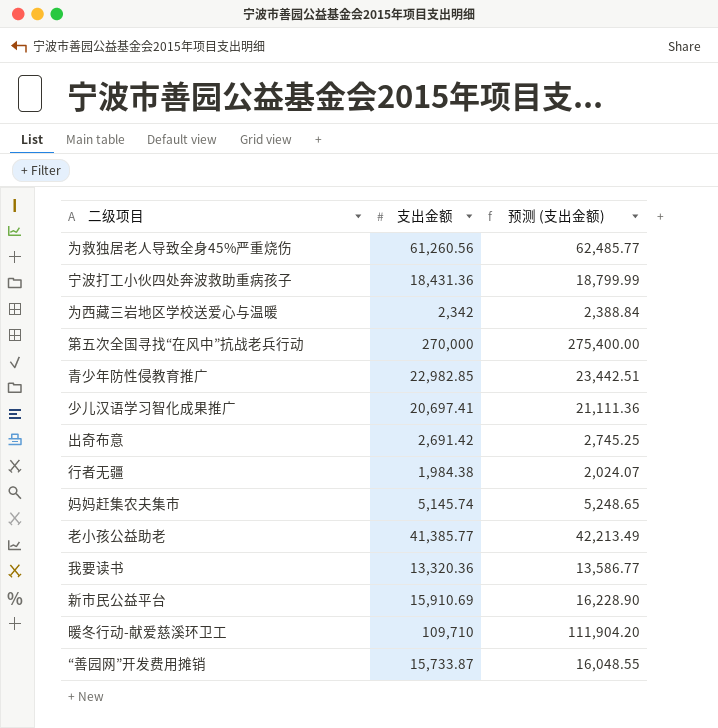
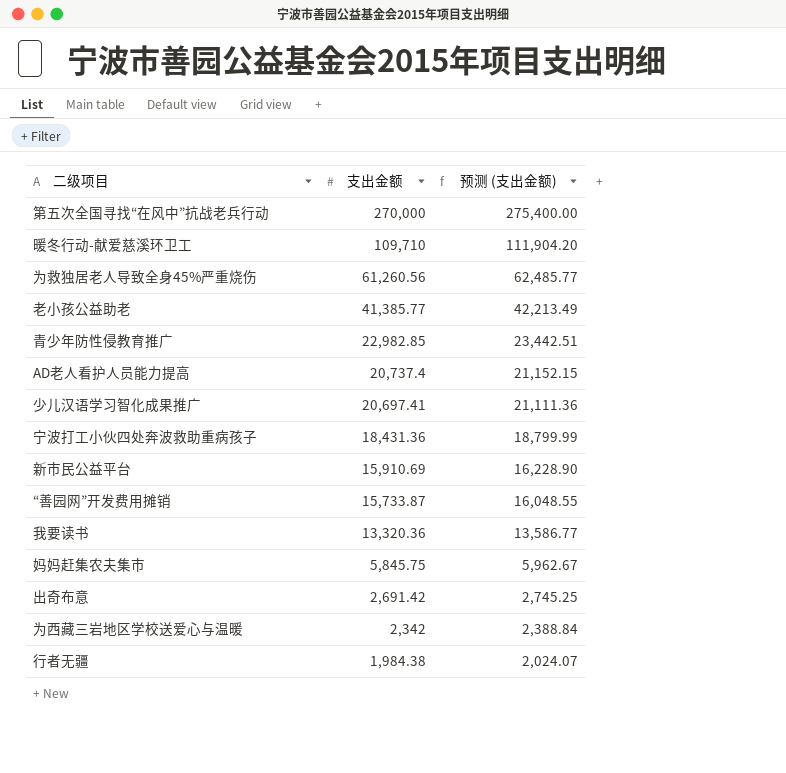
row order: none -> 支出金额 descending
row AD老人看护人员能力提高: none -> 20,737.4 | 21,152.15
妈妈赶集农夫集市 | 支出金额: 5,145.74 -> 5,845.75
妈妈赶集农夫集市 | 预测 (支出金额): 5,248.65 -> 5,962.67

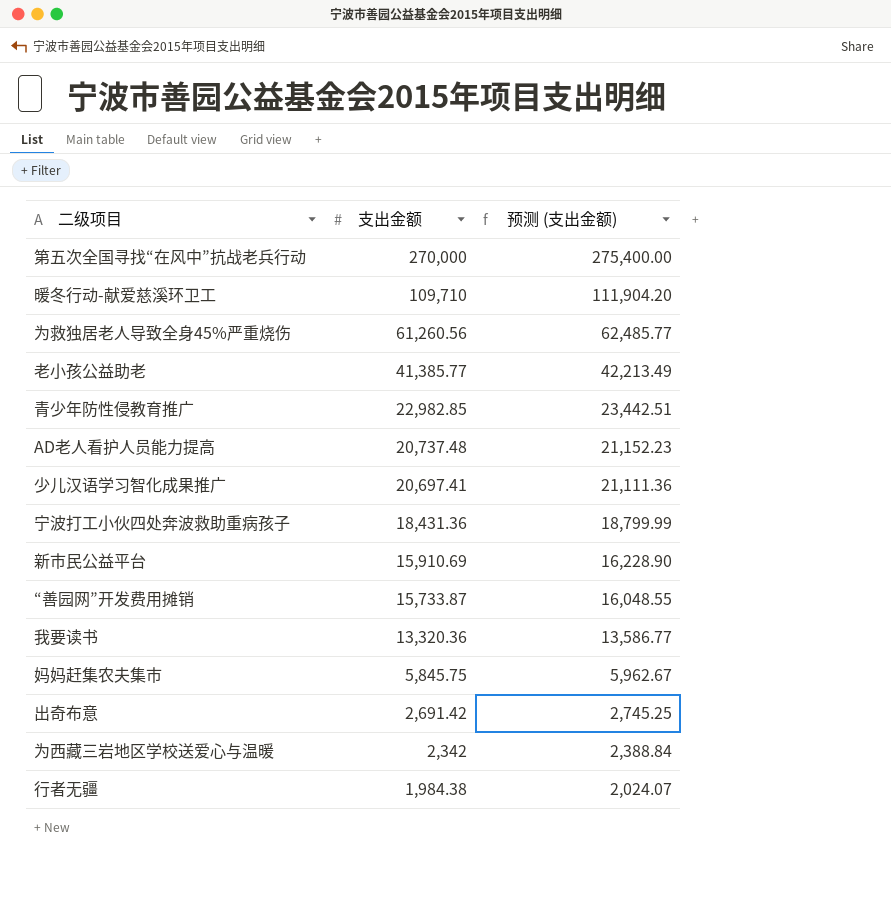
AD老人看护人员能力提高 | 支出金额: 20,737.4 -> 20,737.48
AD老人看护人员能力提高 | 预测 (支出金额): 21,152.15 -> 21,152.23

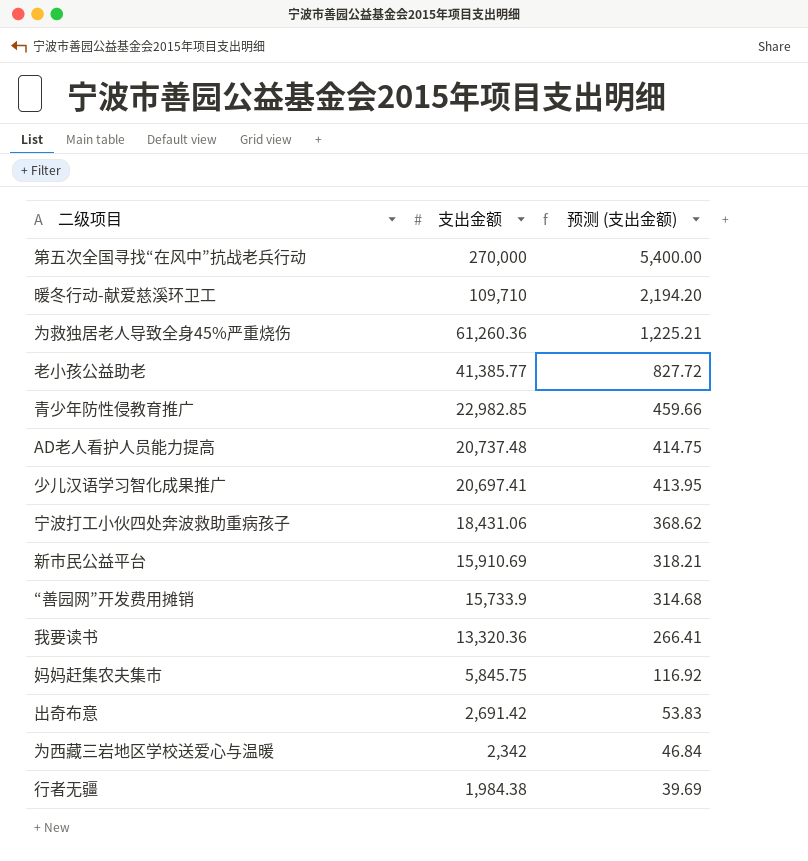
column 预测 (支出金额) | formula: [支出金额] * 1.02 -> [支出金额] * 0.02
为救独居老人导致全身45%严重烧伤 | 支出金额: 61,260.56 -> 61,260.36
宁波打工小伙四处奔波救助重病孩子 | 支出金额: 18,431.36 -> 18,431.06
“善园网”开发费用摊销 | 支出金额: 15,733.87 -> 15,733.9

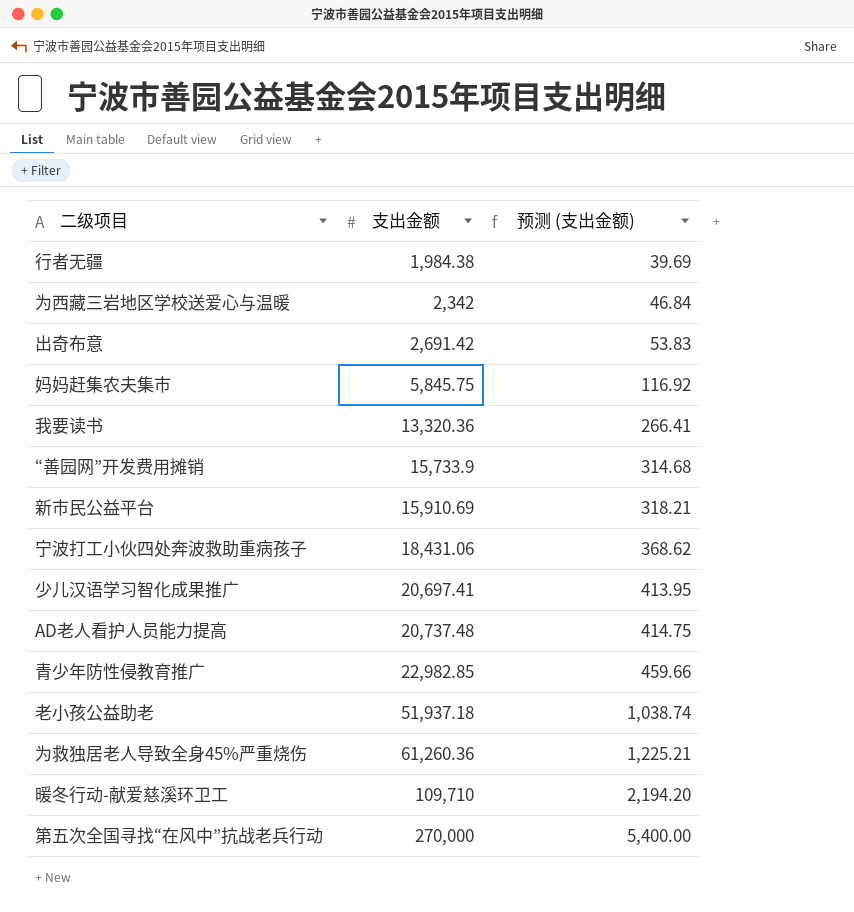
row order: 支出金额 descending -> 支出金额 ascending
老小孩公益助老 | 支出金额: 41,385.77 -> 51,937.18
老小孩公益助老 | 预测 (支出金额): 827.72 -> 1,038.74

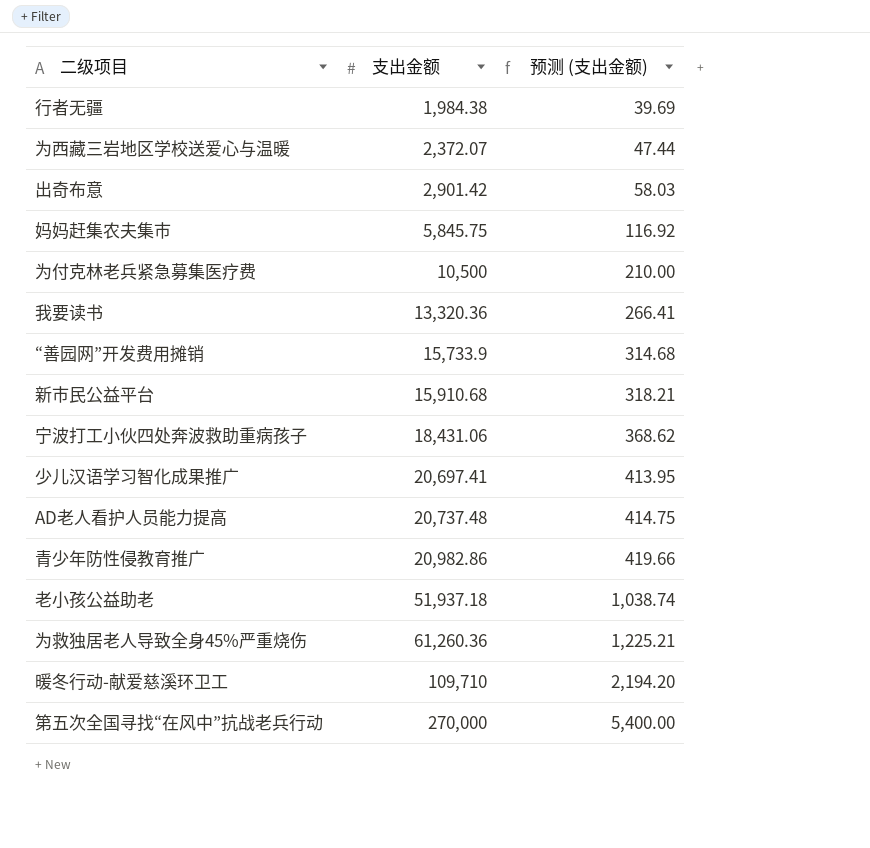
为西藏三岩地区学校送爱心与温暖 | 支出金额: 2,342 -> 2,372.07
为西藏三岩地区学校送爱心与温暖 | 预测 (支出金额): 46.84 -> 47.44
出奇布意 | 支出金额: 2,691.42 -> 2,901.42
出奇布意 | 预测 (支出金额): 53.83 -> 58.03
row 为付克林老兵紧急募集医疗费: none -> 10,500 | 210.00
新市民公益平台 | 支出金额: 15,910.69 -> 15,910.68
青少年防性侵教育推广 | 支出金额: 22,982.85 -> 20,982.86
青少年防性侵教育推广 | 预测 (支出金额): 459.66 -> 419.66

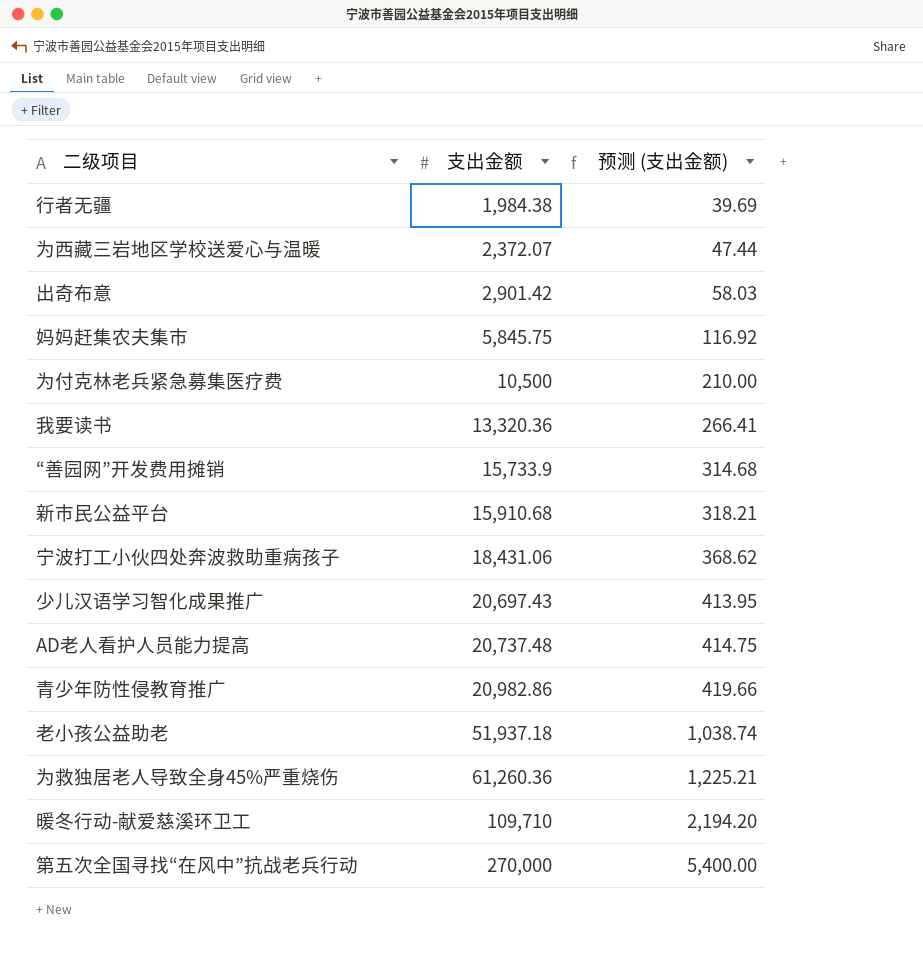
少儿汉语学习智化成果推广 | 支出金额: 20,697.41 -> 20,697.43

